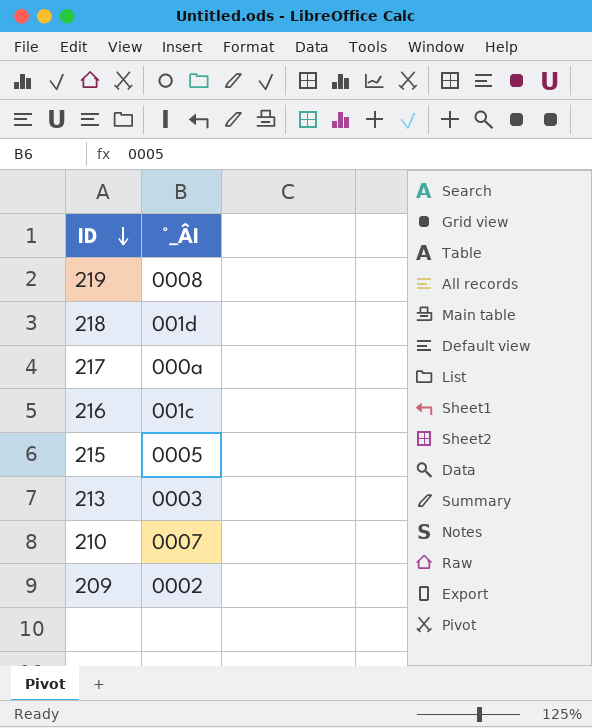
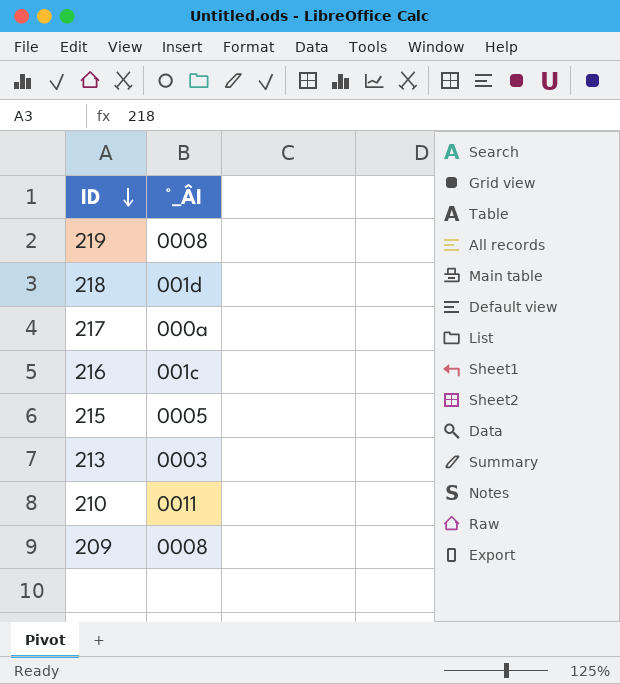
210 | °_ÂI: 0007 -> 0011
209 | °_ÂI: 0002 -> 0008

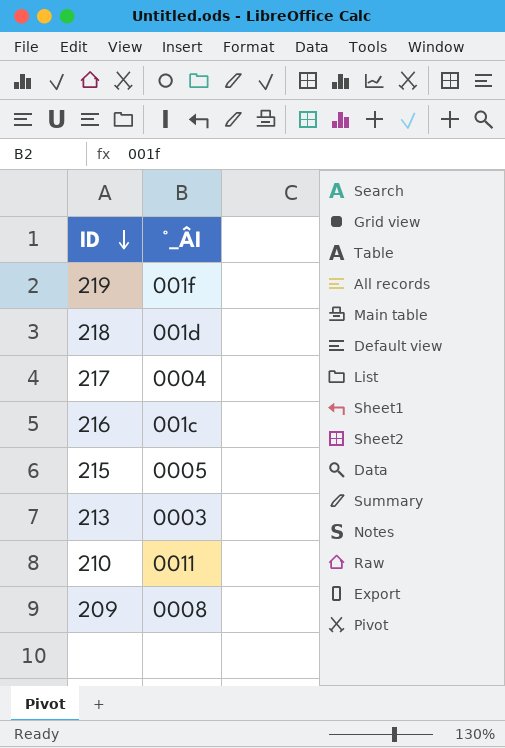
219 | °_ÂI: 0008 -> 001f
217 | °_ÂI: 000a -> 0004

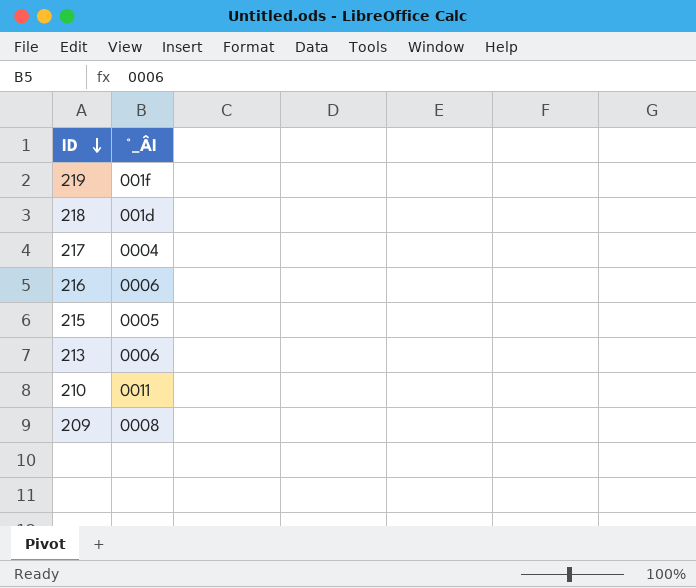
216 | °_ÂI: 001c -> 0006
213 | °_ÂI: 0003 -> 0006

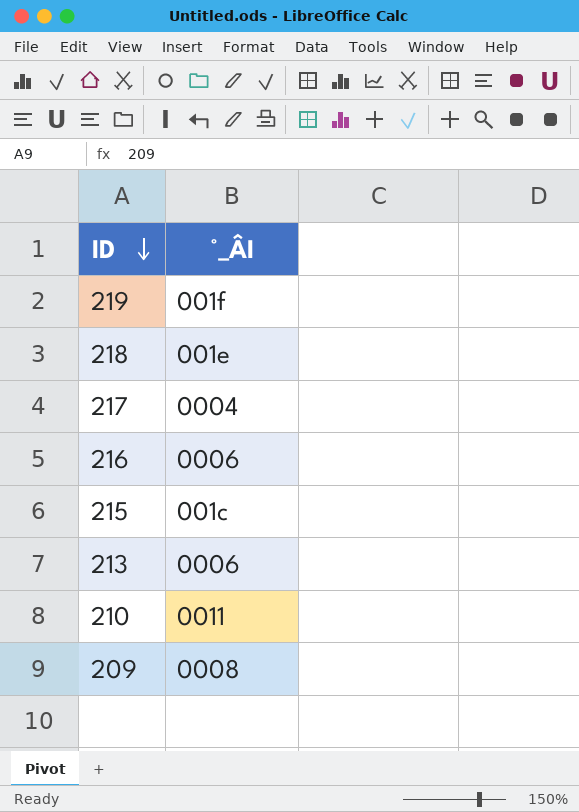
218 | °_ÂI: 001d -> 001e
215 | °_ÂI: 0005 -> 001c

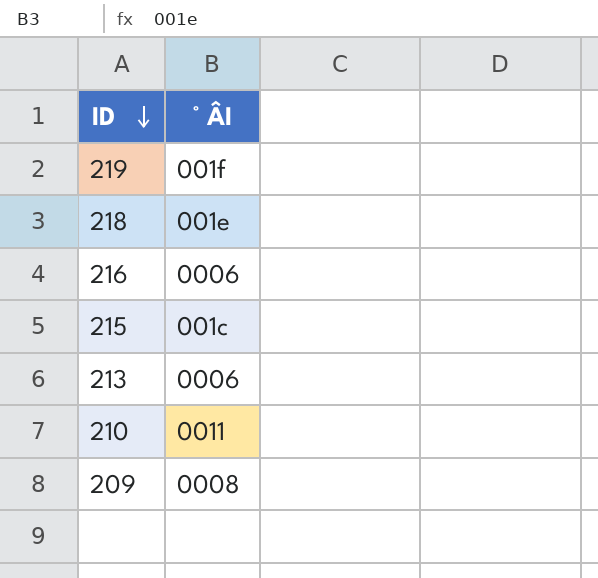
column name: °_ÂI -> ° ÂI
row 217: 0004 -> none

